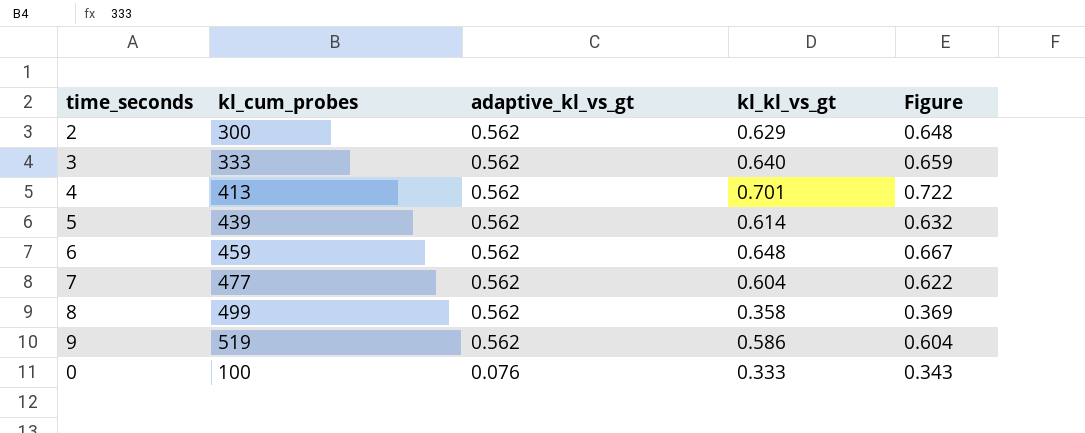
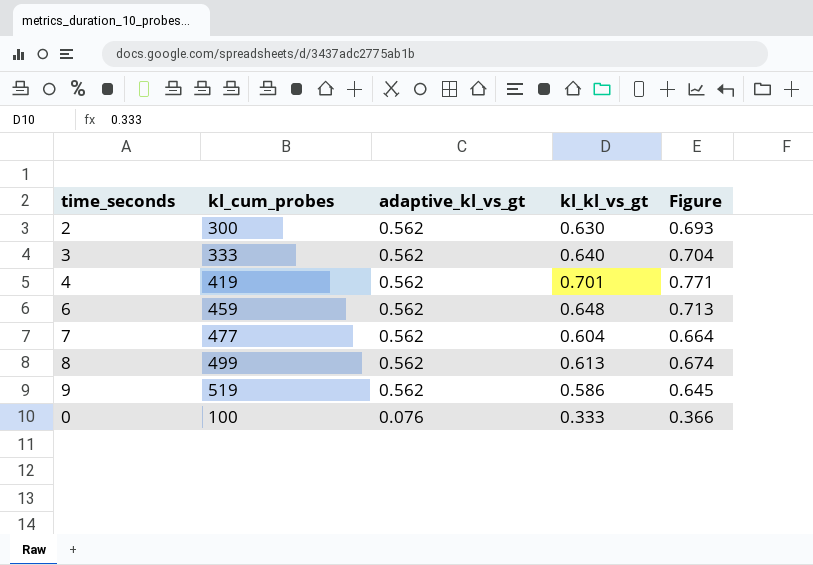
column Figure | formula: [kl_kl_vs_gt] * 1.03 -> [kl_kl_vs_gt] * 1.1
row 5: 439 | 0.562 | 0.614 | 0.632 -> none
2 | kl_kl_vs_gt: 0.629 -> 0.630
4 | kl_cum_probes: 413 -> 419
8 | kl_kl_vs_gt: 0.358 -> 0.613

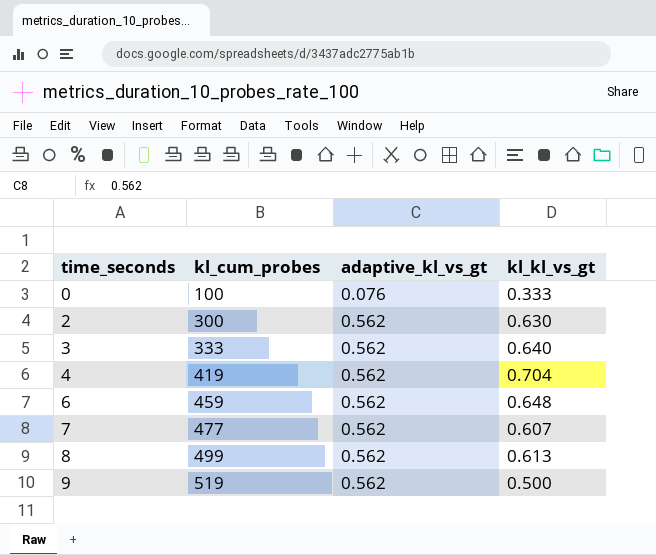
row order: adaptive_kl_vs_gt descending -> time_seconds ascending
column Figure | formula: [kl_kl_vs_gt] * 1.1 -> none
4 | kl_kl_vs_gt: 0.701 -> 0.704
7 | kl_kl_vs_gt: 0.604 -> 0.607
9 | kl_kl_vs_gt: 0.586 -> 0.500

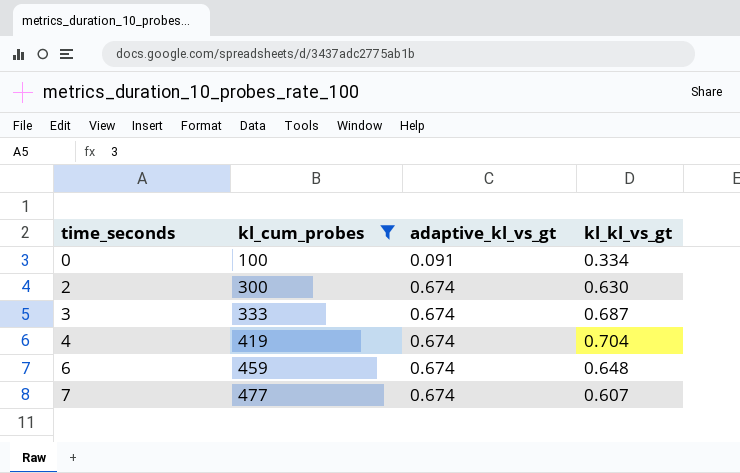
filter: none -> kl_cum_probes <= 477
0 | adaptive_kl_vs_gt: 0.076 -> 0.091
0 | kl_kl_vs_gt: 0.333 -> 0.334
2 | adaptive_kl_vs_gt: 0.562 -> 0.674
3 | adaptive_kl_vs_gt: 0.562 -> 0.674
3 | kl_kl_vs_gt: 0.640 -> 0.687
4 | adaptive_kl_vs_gt: 0.562 -> 0.674
6 | adaptive_kl_vs_gt: 0.562 -> 0.674
7 | adaptive_kl_vs_gt: 0.562 -> 0.674

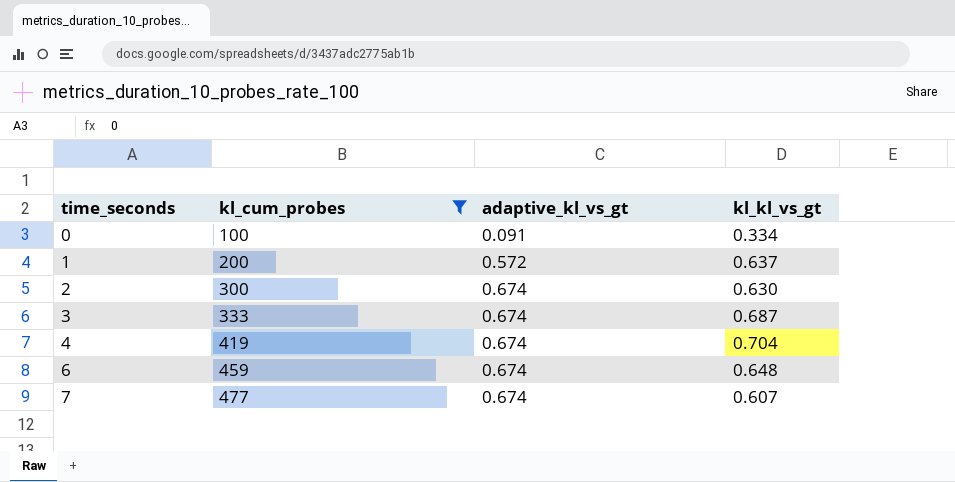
row 1: none -> 200 | 0.572 | 0.637

